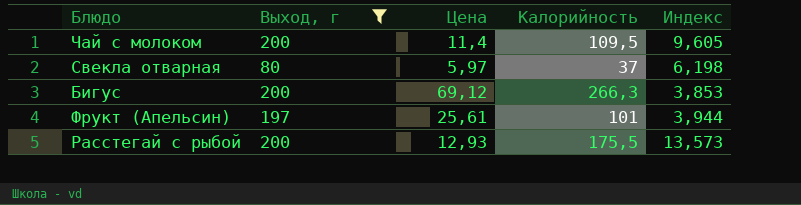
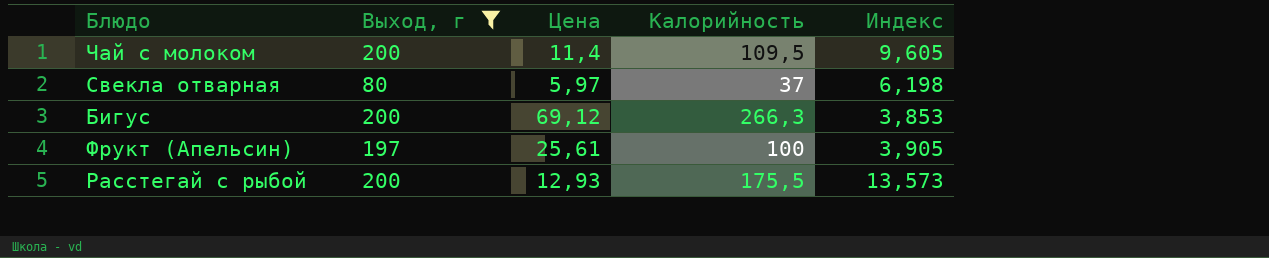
Фрукт (Апельсин) | Калорийность: 101 -> 100
Фрукт (Апельсин) | Индекс: 3,944 -> 3,905

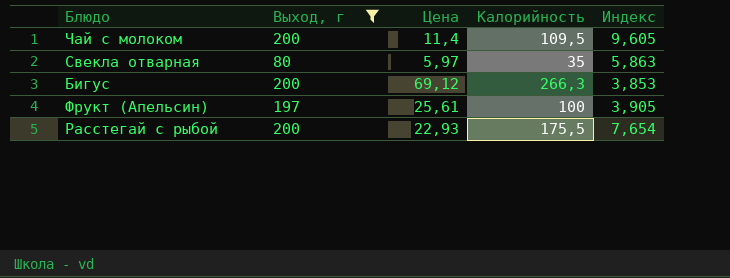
Свекла отварная | Калорийность: 37 -> 35
Свекла отварная | Индекс: 6,198 -> 5,863
Расстегай с рыбой | Цена: 12,93 -> 22,93
Расстегай с рыбой | Индекс: 13,573 -> 7,654

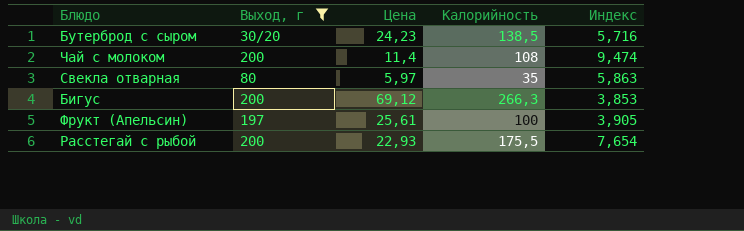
row Бутерброд с сыром: none -> 30/20 | 24,23 | 138,5 | 5,716
Чай с молоком | Калорийность: 109,5 -> 108
Чай с молоком | Индекс: 9,605 -> 9,474

